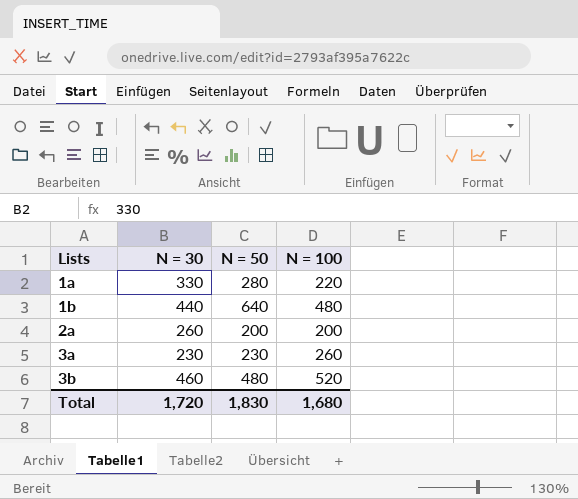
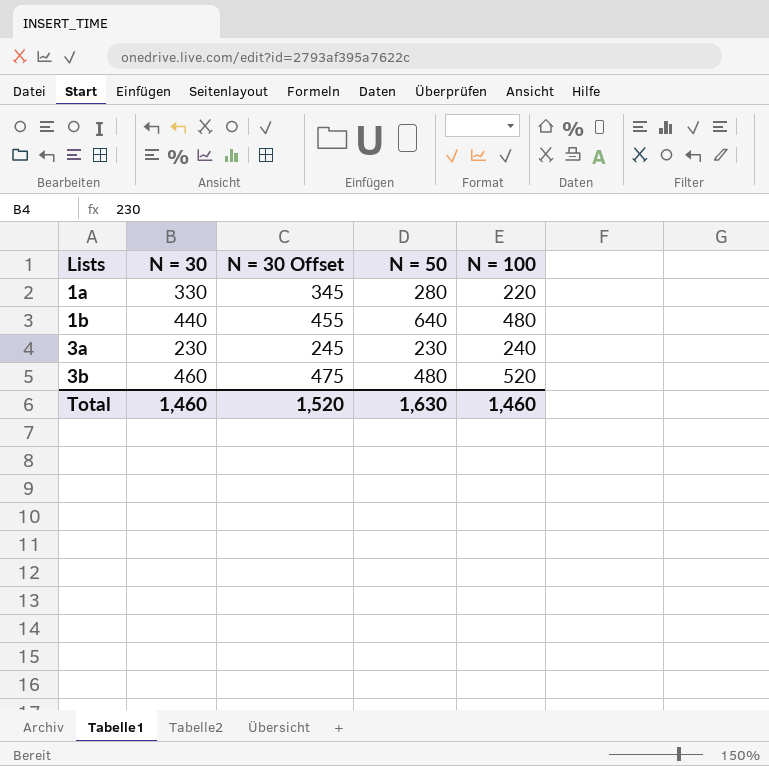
column N = 30 Offset | formula: none -> [N = 30] + 15
row 2a: 260 | 200 | 200 -> none
3a | N = 100: 260 -> 240
Total | N = 30: 1,720 -> 1,460
Total | N = 50: 1,830 -> 1,630
Total | N = 100: 1,680 -> 1,460

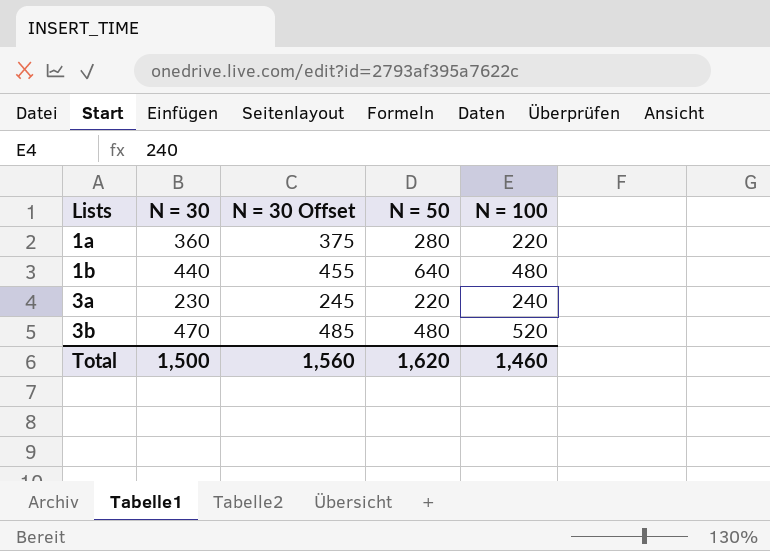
1a | N = 30: 330 -> 360
1a | N = 30 Offset: 345 -> 375
3a | N = 50: 230 -> 220
3b | N = 30: 460 -> 470
3b | N = 30 Offset: 475 -> 485
Total | N = 30: 1,460 -> 1,500
Total | N = 30 Offset: 1,520 -> 1,560
Total | N = 50: 1,630 -> 1,620

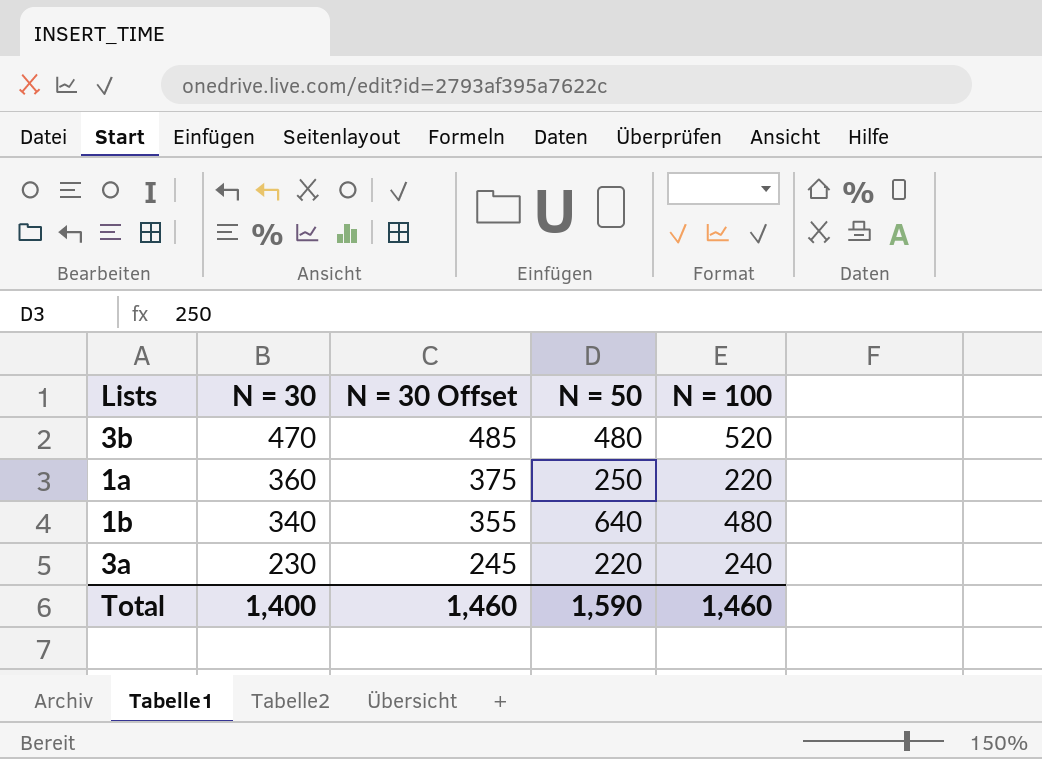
row order: Lists ascending -> N = 30 descending
1a | N = 50: 280 -> 250
1b | N = 30: 440 -> 340
1b | N = 30 Offset: 455 -> 355
Total | N = 30: 1,500 -> 1,400
Total | N = 30 Offset: 1,560 -> 1,460
Total | N = 50: 1,620 -> 1,590

